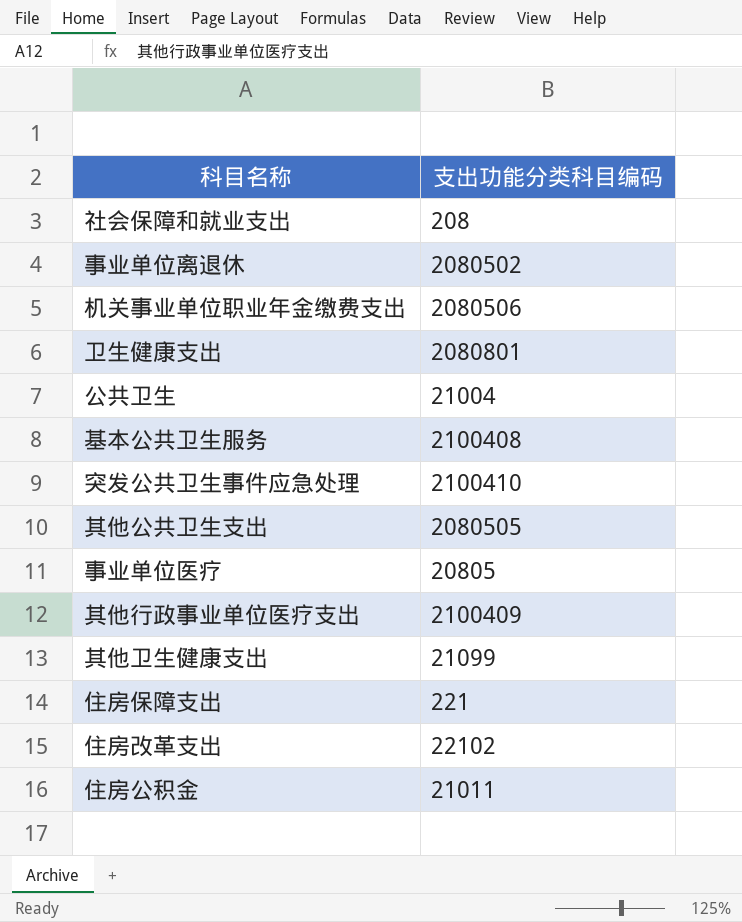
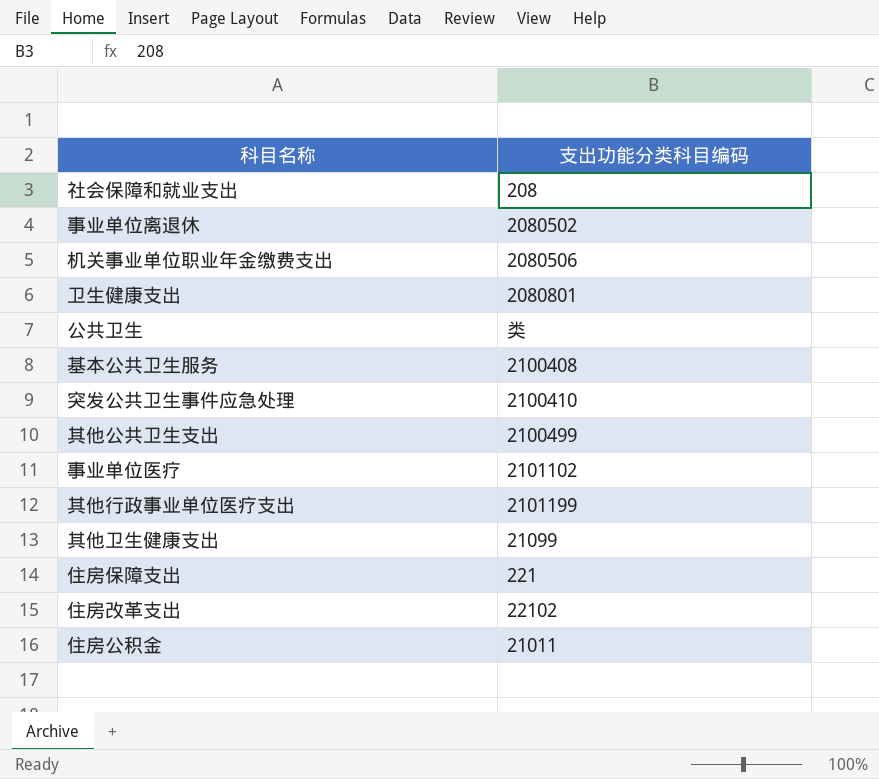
公共卫生 | 支出功能分类科目编码: 21004 -> 类
其他公共卫生支出 | 支出功能分类科目编码: 2080505 -> 2100499
事业单位医疗 | 支出功能分类科目编码: 20805 -> 2101102
其他行政事业单位医疗支出 | 支出功能分类科目编码: 2100409 -> 2101199

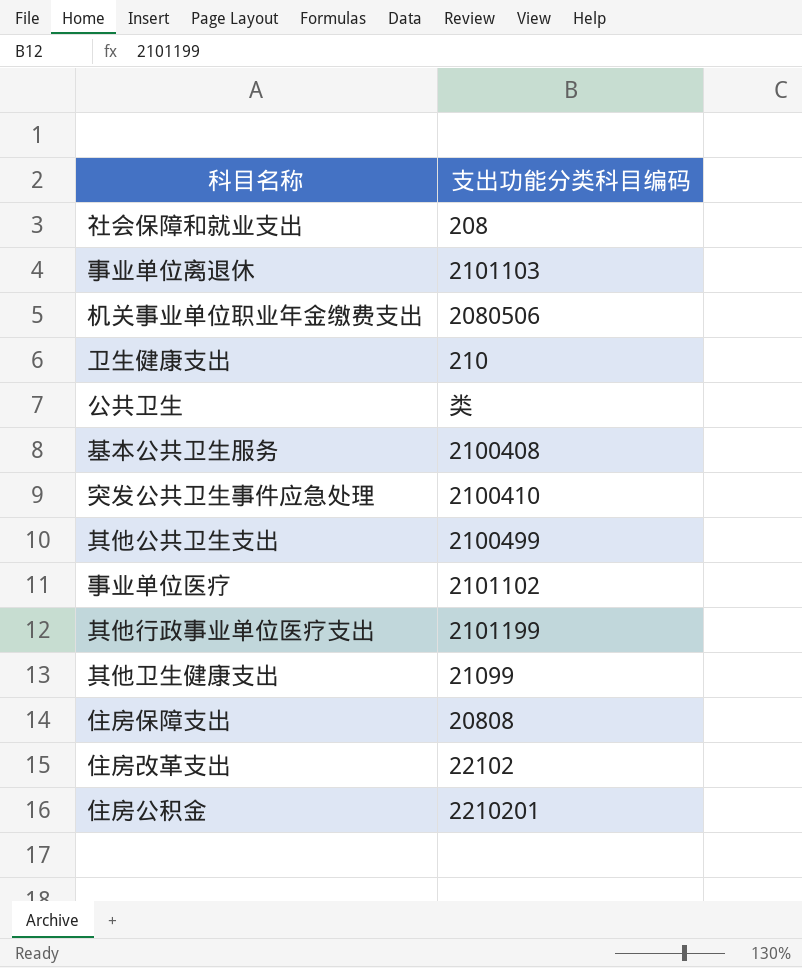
事业单位离退休 | 支出功能分类科目编码: 2080502 -> 2101103
卫生健康支出 | 支出功能分类科目编码: 2080801 -> 210
住房保障支出 | 支出功能分类科目编码: 221 -> 20808
住房公积金 | 支出功能分类科目编码: 21011 -> 2210201

